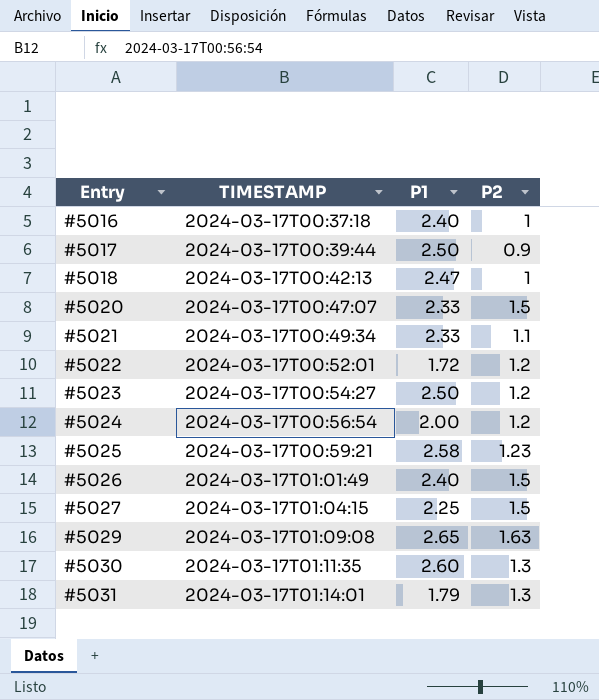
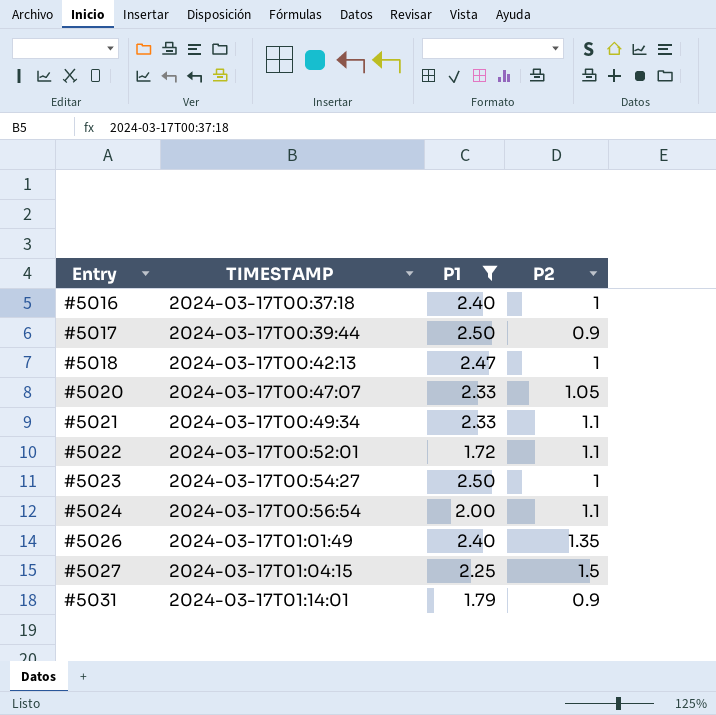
filter: none -> P1 <= 2.50
#5020 | P2: 1.5 -> 1.05
#5022 | P2: 1.2 -> 1.1
#5023 | P2: 1.2 -> 1
#5024 | P2: 1.2 -> 1.1
#5026 | P2: 1.5 -> 1.35
#5031 | P2: 1.3 -> 0.9

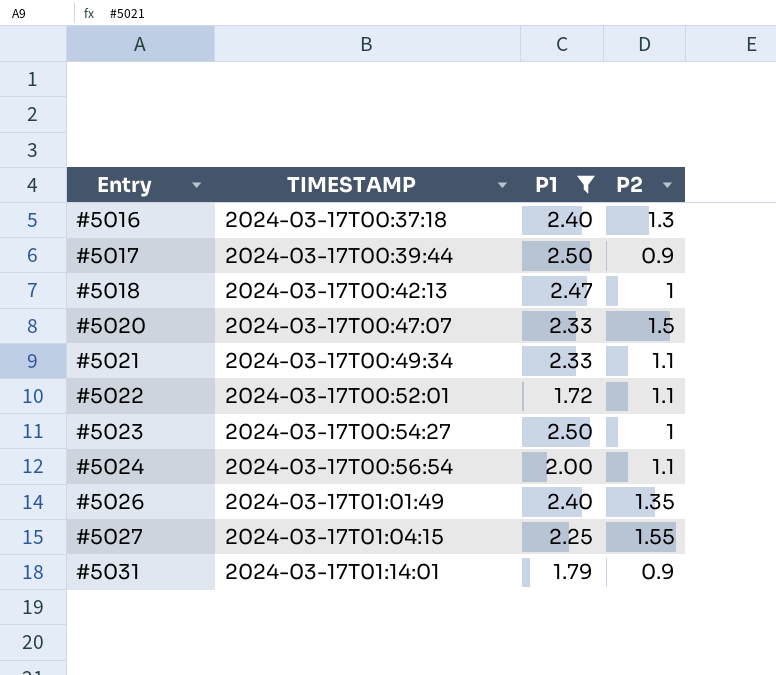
#5016 | P2: 1 -> 1.3
#5020 | P2: 1.05 -> 1.5
#5027 | P2: 1.5 -> 1.55

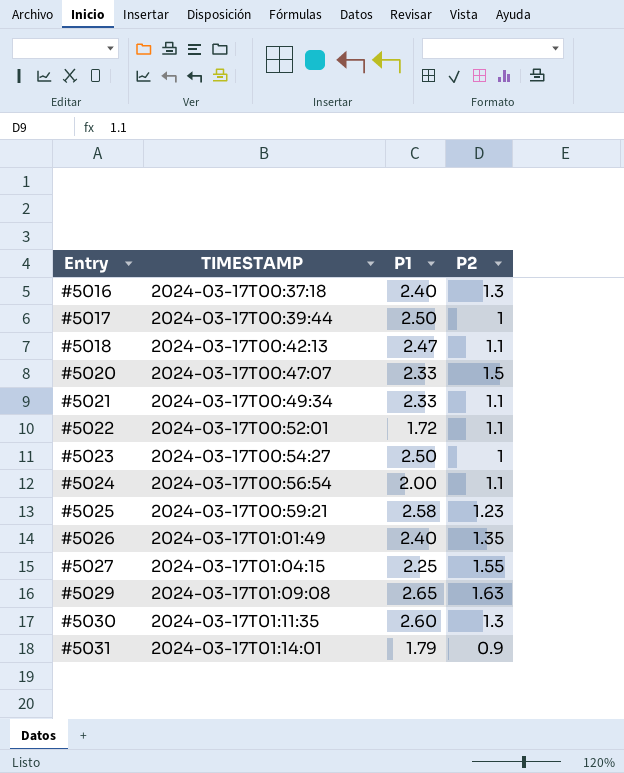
filter: P1 <= 2.50 -> none
#5017 | P2: 0.9 -> 1
#5018 | P2: 1 -> 1.1

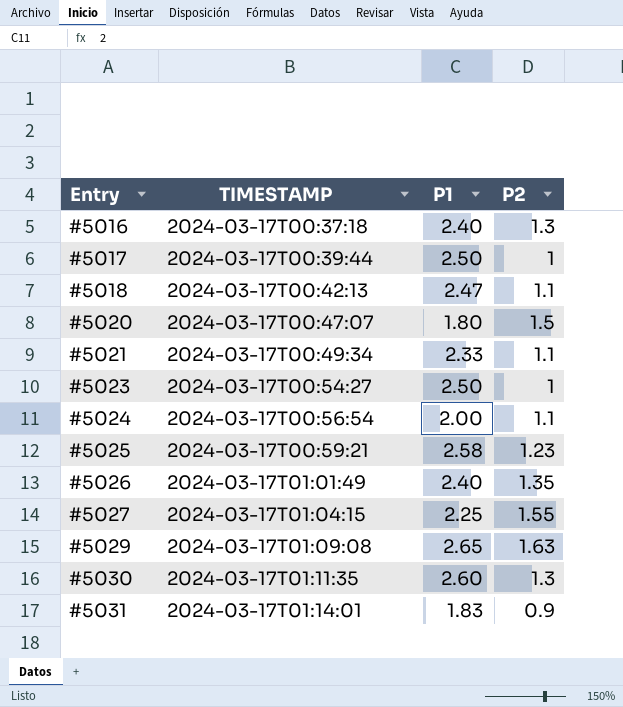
row #5022: 2024-03-17T00:52:01 | 1.72 | 1.1 -> none
#5020 | P1: 2.33 -> 1.80
#5031 | P1: 1.79 -> 1.83

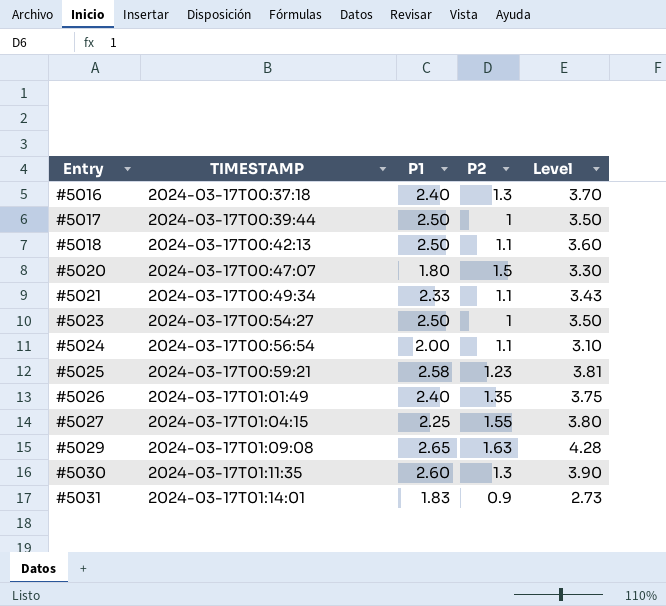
column Level | formula: none -> [P1] + [P2]
#5018 | P1: 2.47 -> 2.50

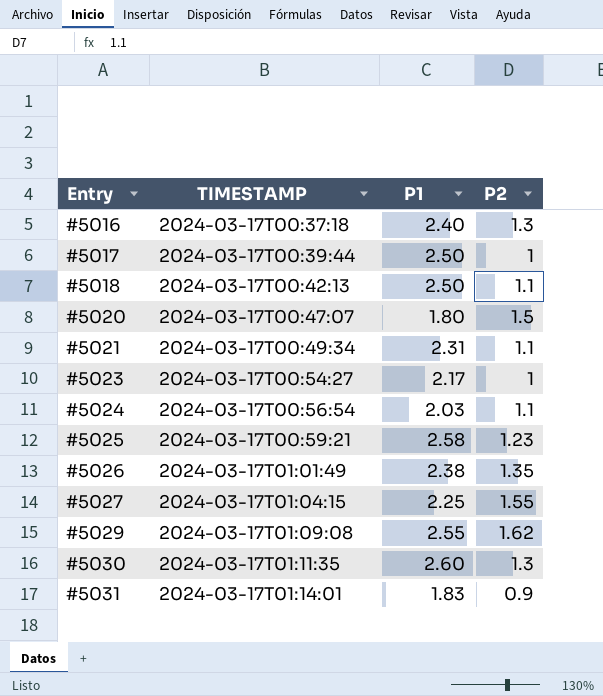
column Level | formula: [P1] + [P2] -> none
#5021 | P1: 2.33 -> 2.31
#5023 | P1: 2.50 -> 2.17
#5024 | P1: 2.00 -> 2.03
#5026 | P1: 2.40 -> 2.38
#5029 | P1: 2.65 -> 2.55
#5029 | P2: 1.63 -> 1.62

